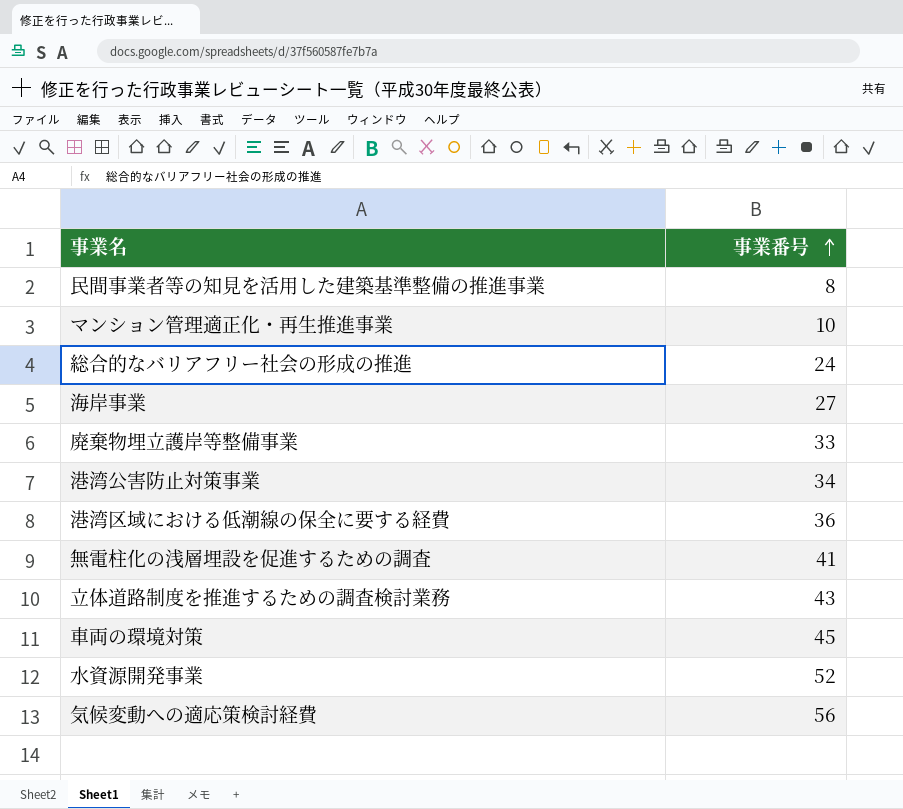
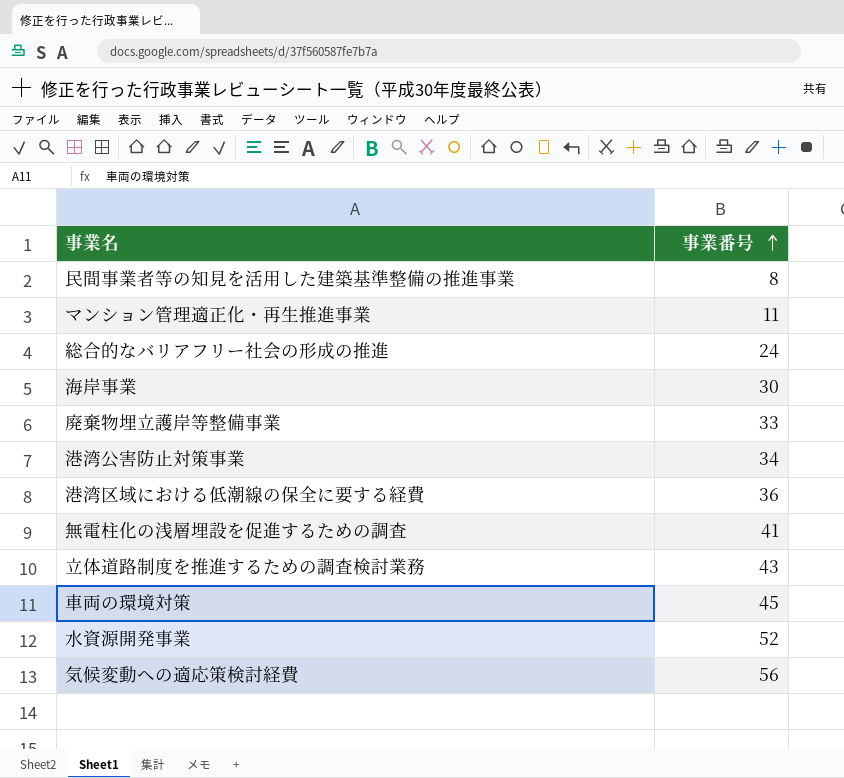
マンション管理適正化・再生推進事業 | 事業番号: 10 -> 11
海岸事業 | 事業番号: 27 -> 30

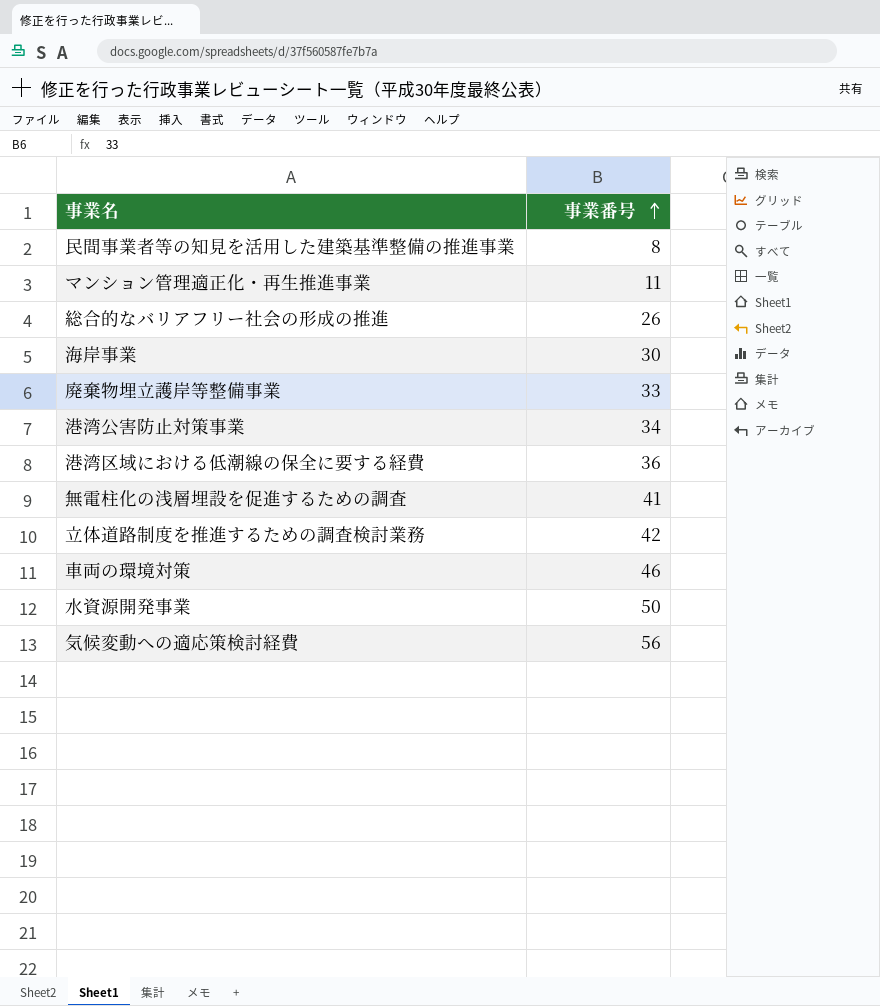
総合的なバリアフリー社会の形成の推進 | 事業番号: 24 -> 26
立体道路制度を推進するための調査検討業務 | 事業番号: 43 -> 42
車両の環境対策 | 事業番号: 45 -> 46
水資源開発事業 | 事業番号: 52 -> 50

